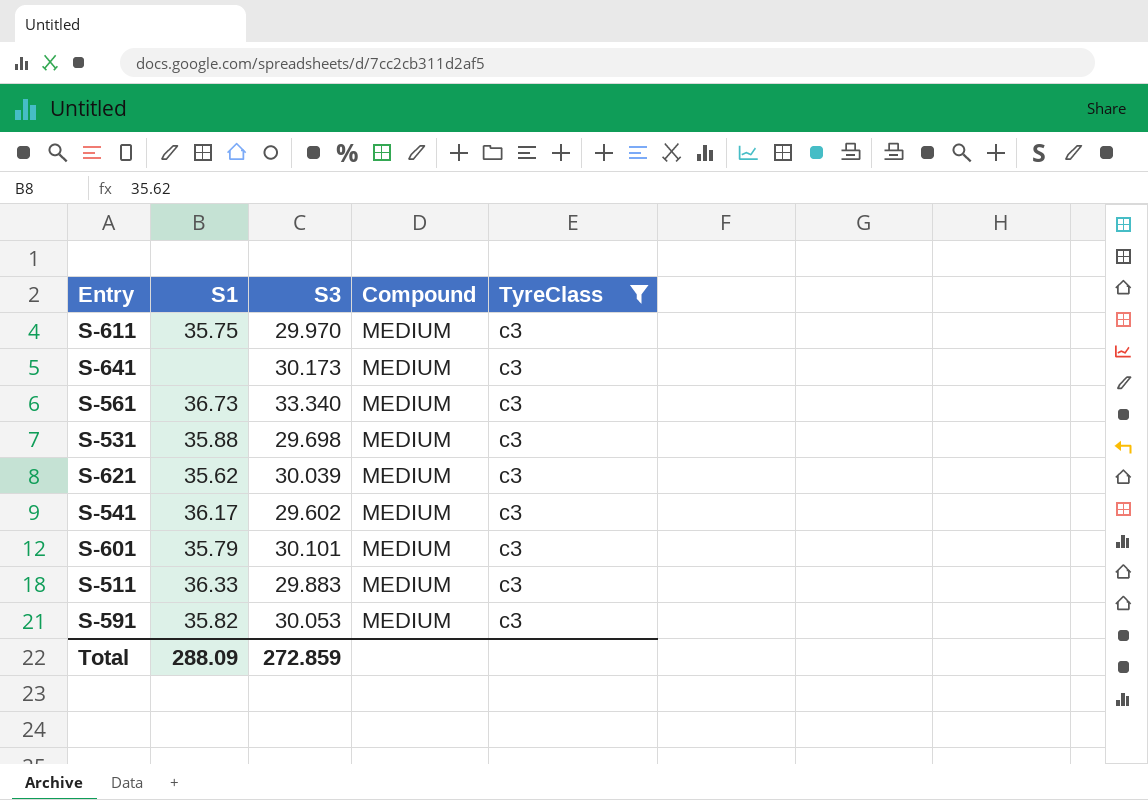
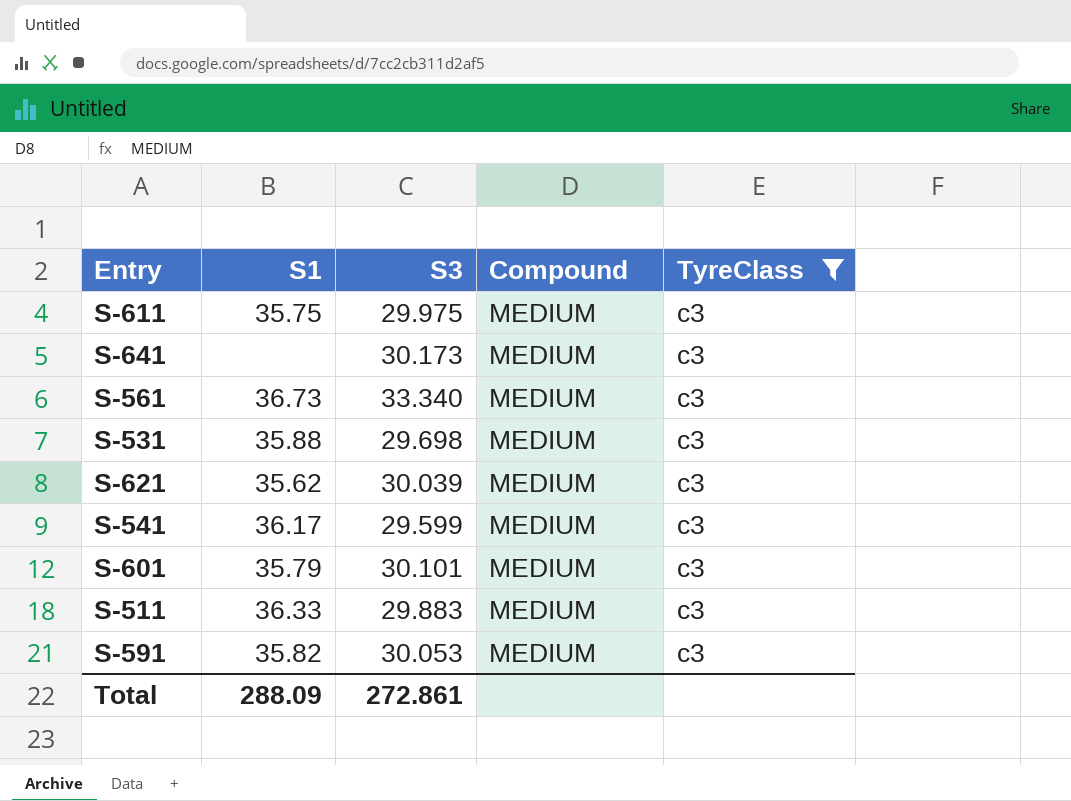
S-611 | S3: 29.970 -> 29.975
S-541 | S3: 29.602 -> 29.599
Total | S3: 272.859 -> 272.861

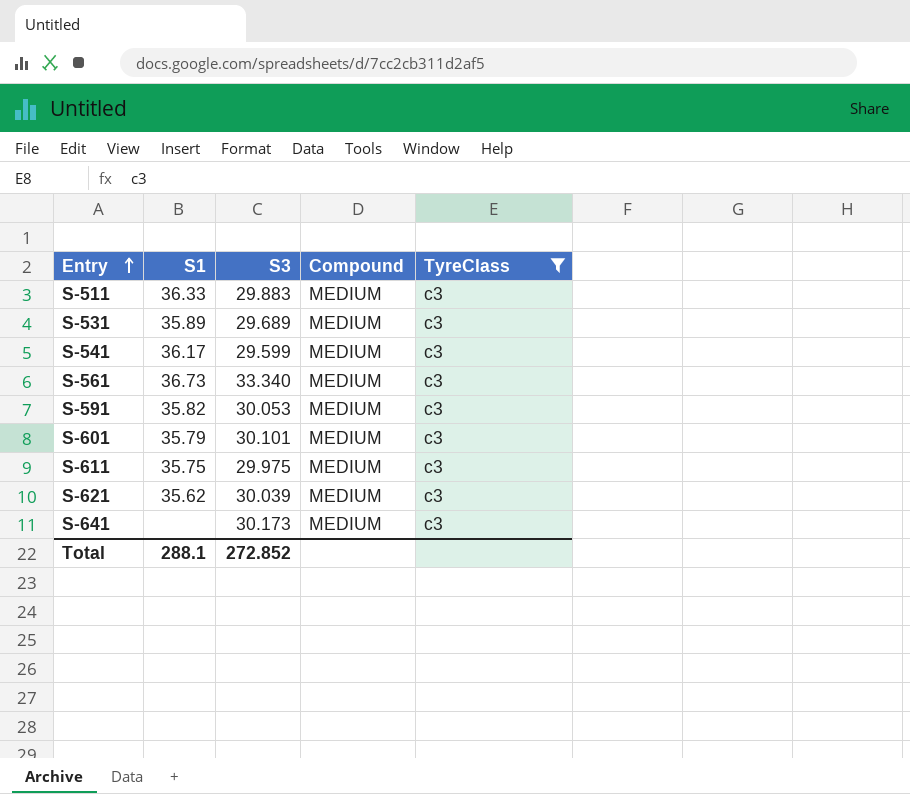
row order: none -> Entry ascending
S-531 | S1: 35.88 -> 35.89
S-531 | S3: 29.698 -> 29.689
Total | S1: 288.09 -> 288.1
Total | S3: 272.861 -> 272.852

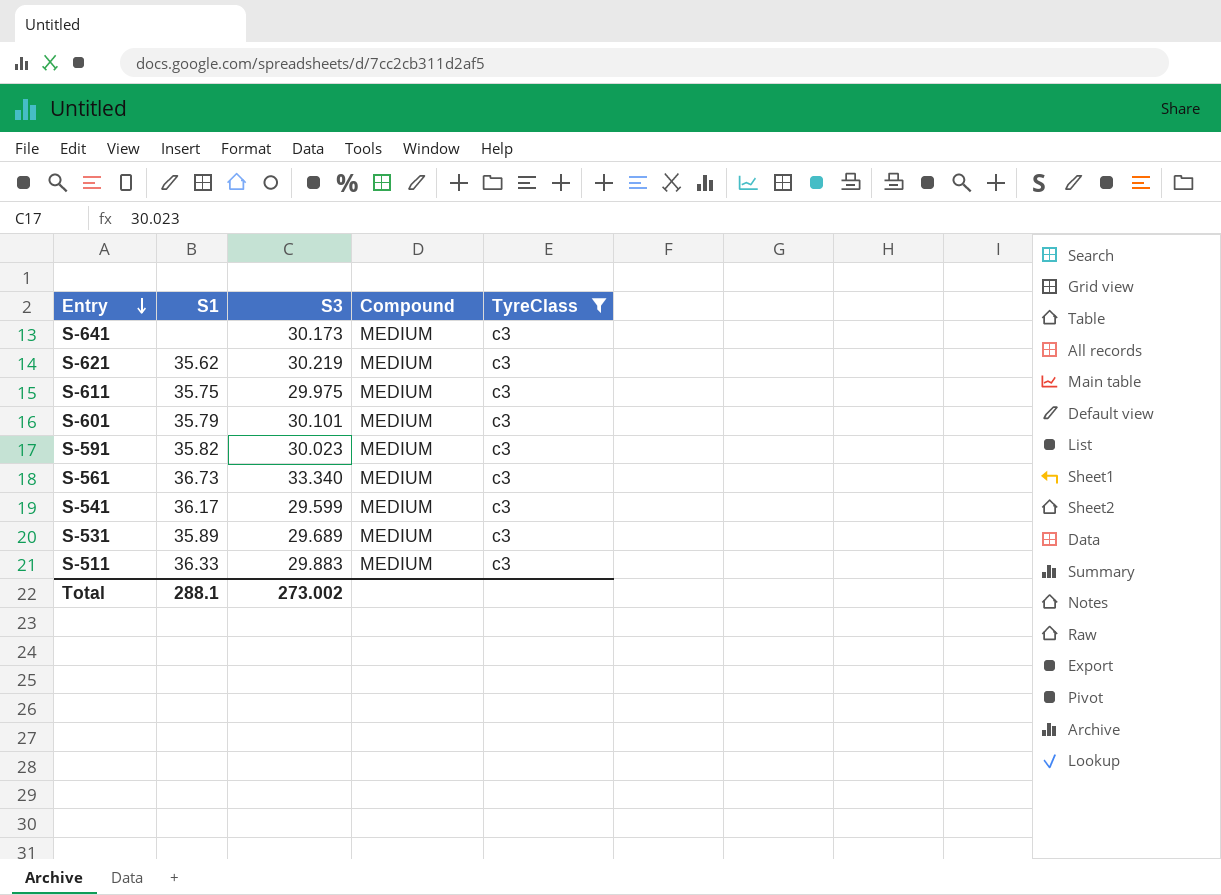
row order: Entry ascending -> Entry descending
S-621 | S3: 30.039 -> 30.219
S-591 | S3: 30.053 -> 30.023
Total | S3: 272.852 -> 273.002

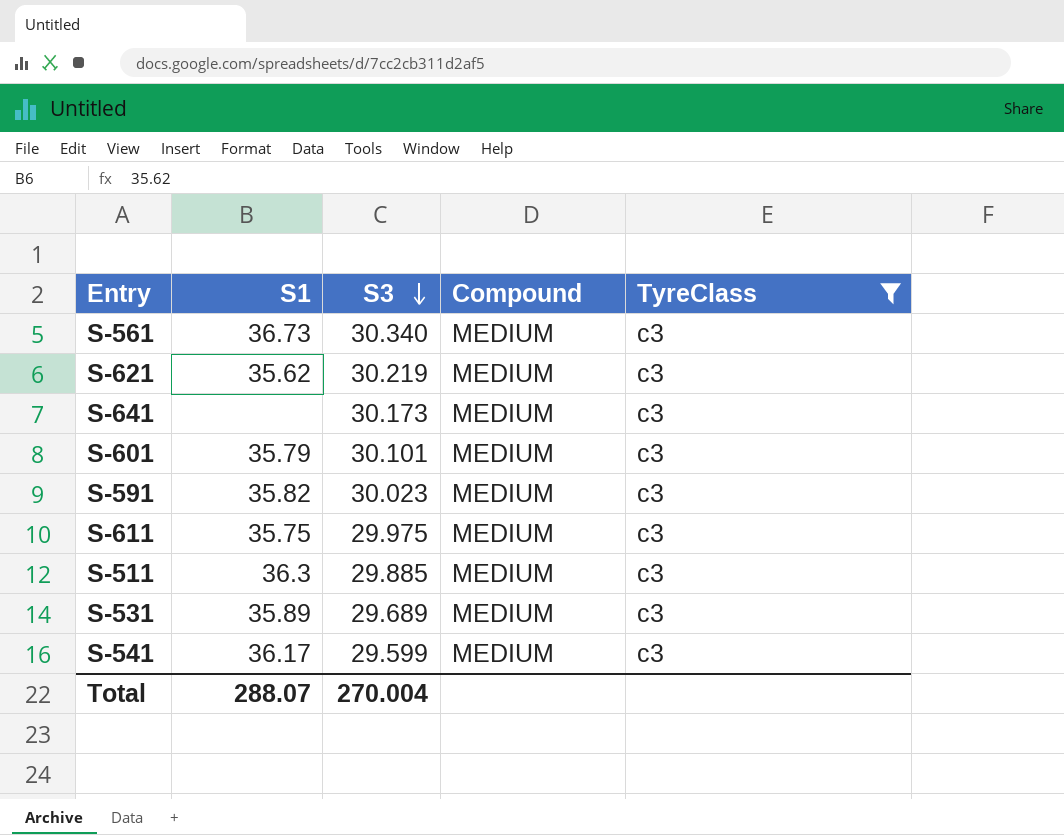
row order: Entry descending -> S3 descending
S-561 | S3: 33.340 -> 30.340
S-511 | S1: 36.33 -> 36.3
S-511 | S3: 29.883 -> 29.885
Total | S1: 288.1 -> 288.07
Total | S3: 273.002 -> 270.004

